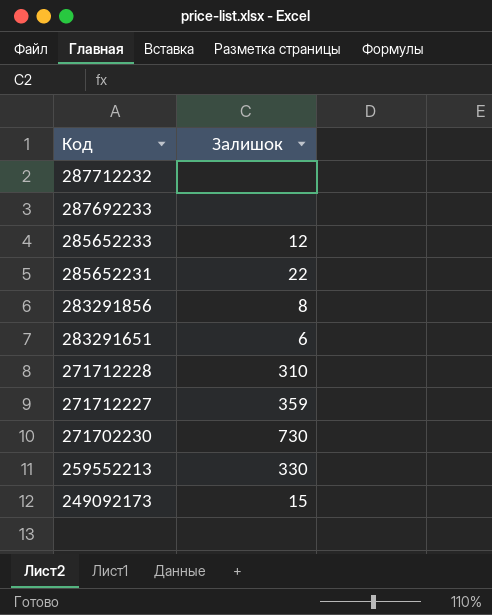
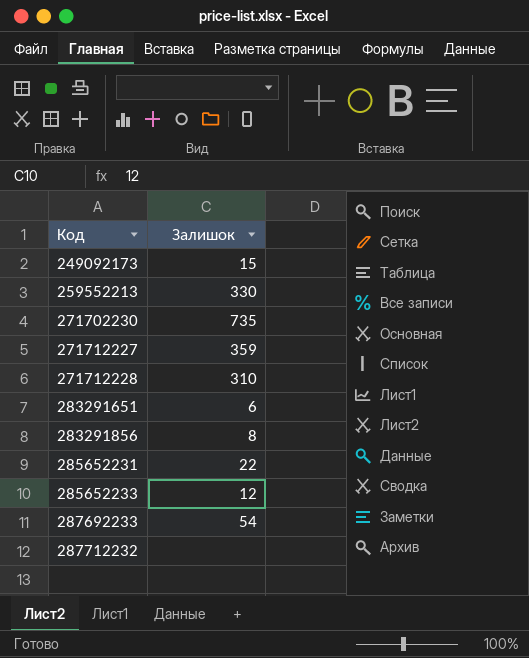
row order: Код descending -> Код ascending
271702230 | Залишок: 730 -> 735
287692233 | Залишок: none -> 54

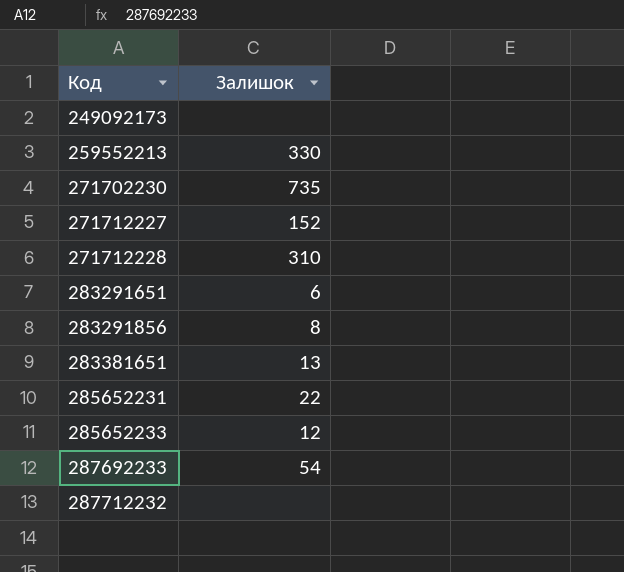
249092173 | Залишок: 15 -> none
271712227 | Залишок: 359 -> 152
row 283381651: none -> 13

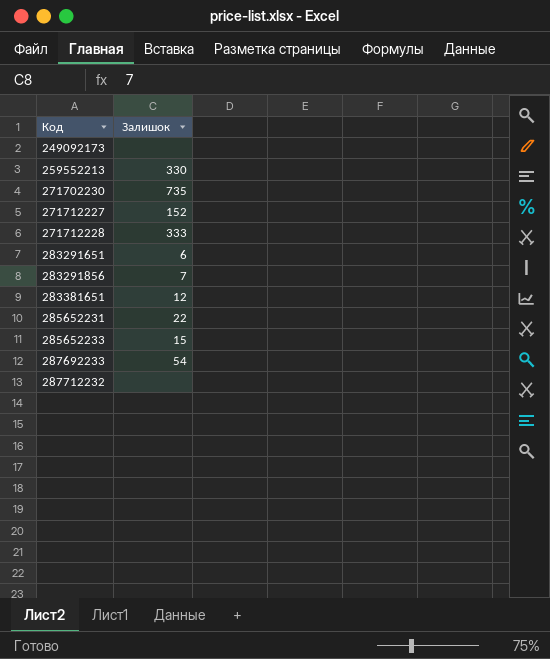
271712228 | Залишок: 310 -> 333
283291856 | Залишок: 8 -> 7
283381651 | Залишок: 13 -> 12
285652233 | Залишок: 12 -> 15

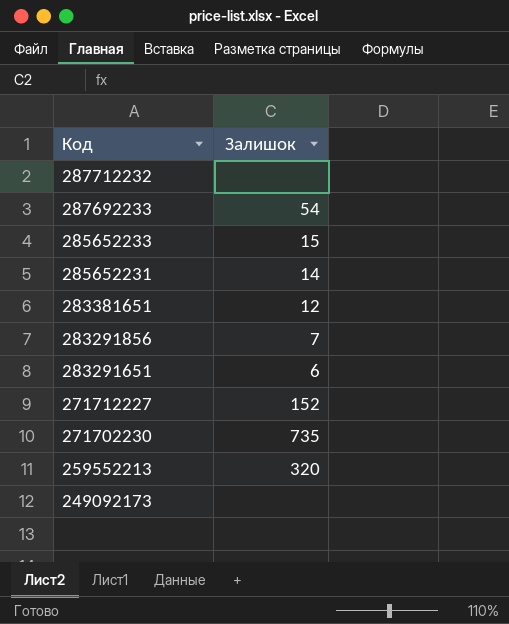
row order: Код ascending -> Код descending
row 271712228: 333 -> none
285652231 | Залишок: 22 -> 14
259552213 | Залишок: 330 -> 320

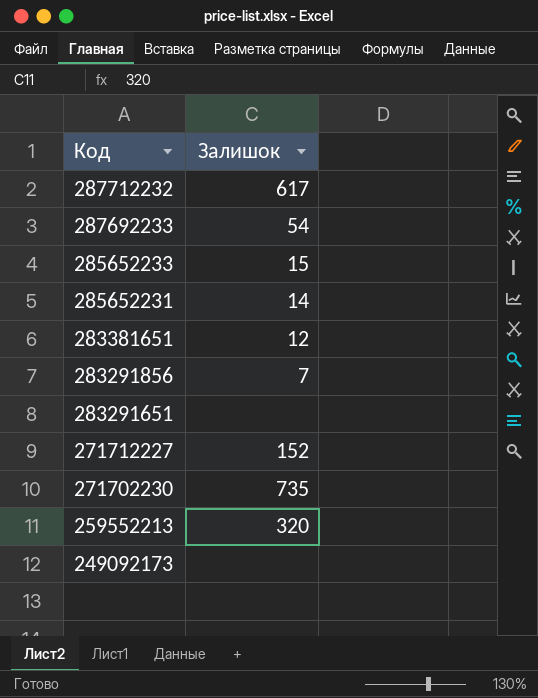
287712232 | Залишок: none -> 617
283291651 | Залишок: 6 -> none

